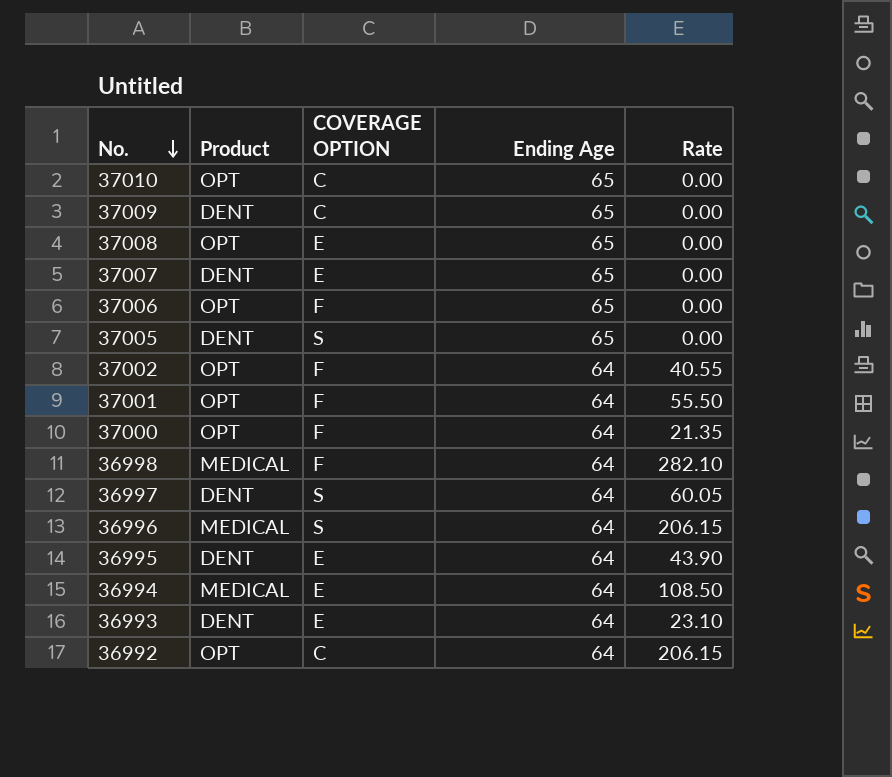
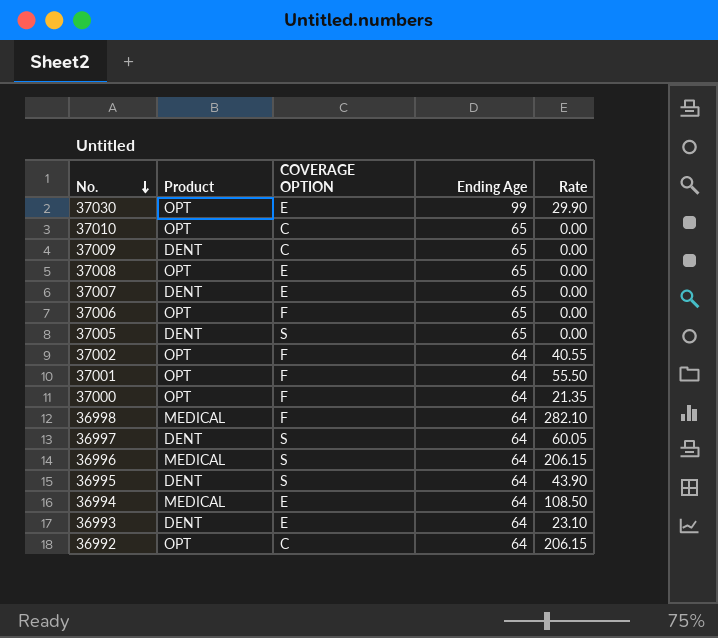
row 37030: none -> OPT | E | 99 | 29.90
36995 | COVERAGE OPTION: E -> S

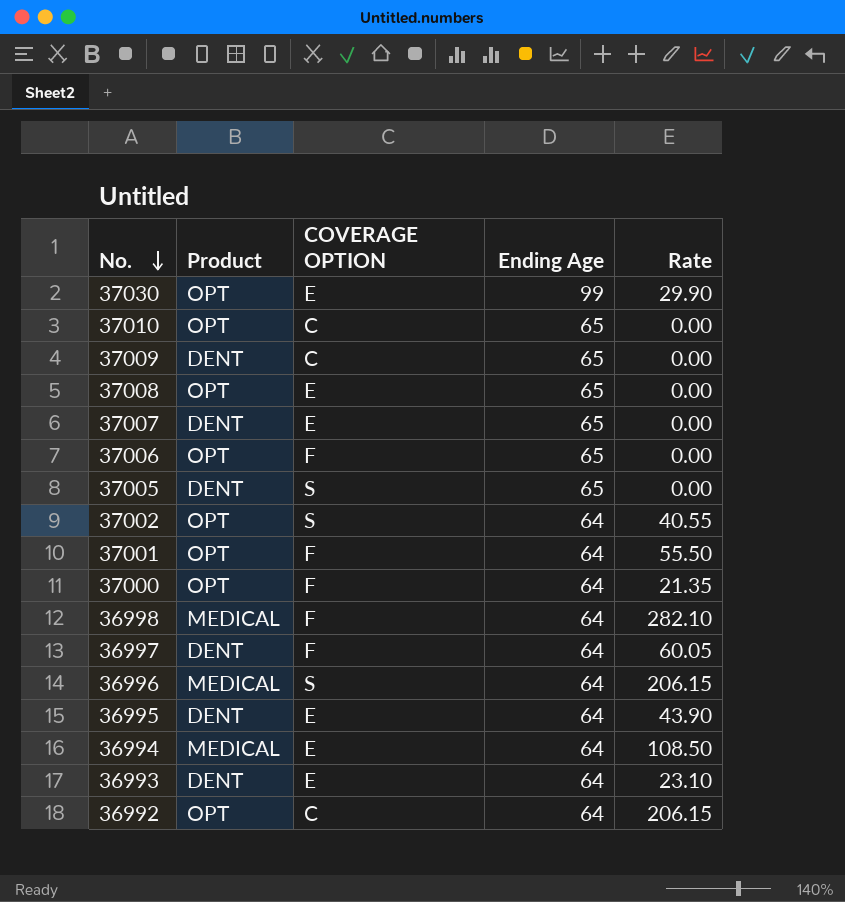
37002 | COVERAGE OPTION: F -> S
36997 | COVERAGE OPTION: S -> F
36995 | COVERAGE OPTION: S -> E

